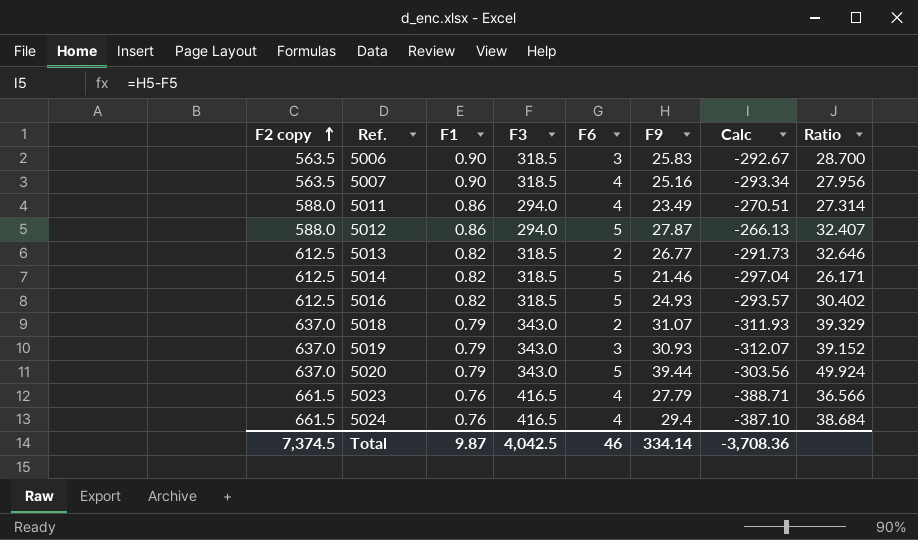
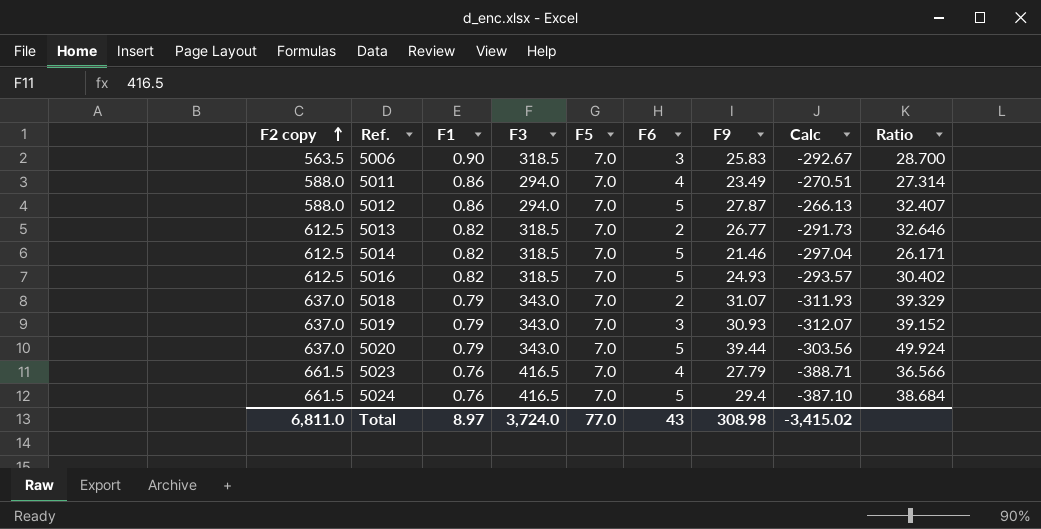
column F5 | position: none -> 5
row 5007: 563.5 | 0.90 | 318.5 | 4 | 25.16 | -293.34 | 27.956 -> none
5024 | F6: 4 -> 5
Total | F2 copy: 7,374.5 -> 6,811.0
Total | F1: 9.87 -> 8.97
Total | F3: 4,042.5 -> 3,724.0
Total | F6: 46 -> 43
Total | F9: 334.14 -> 308.98
Total | Calc: -3,708.36 -> -3,415.02

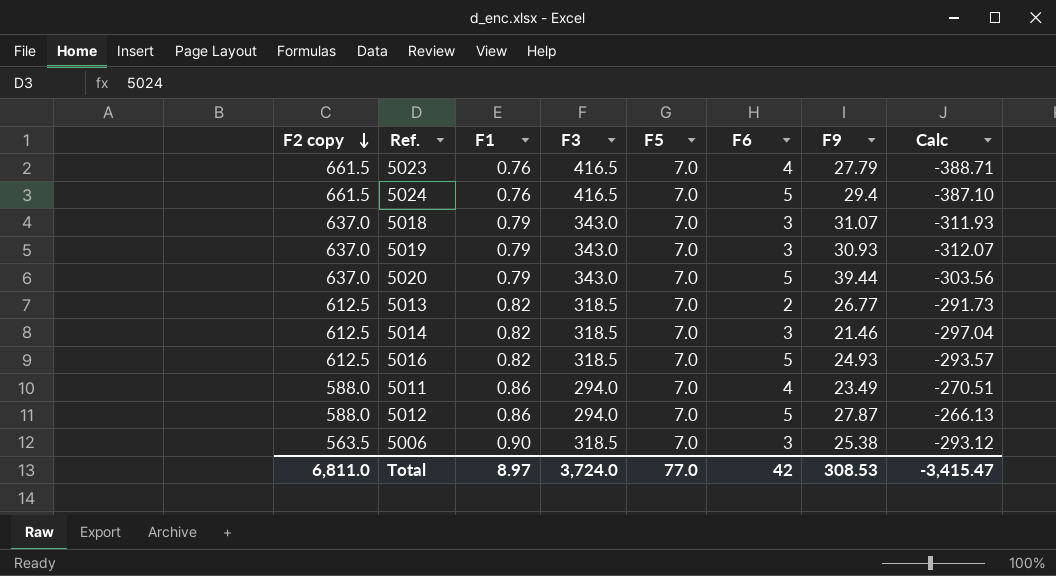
row order: F2 copy ascending -> F2 copy descending
column Ratio | formula: [F9] / [F1] -> none
5018 | F6: 2 -> 3
5014 | F6: 5 -> 3
5006 | F9: 25.83 -> 25.38
5006 | Calc: -292.67 -> -293.12
Total | F6: 43 -> 42
Total | F9: 308.98 -> 308.53
Total | Calc: -3,415.02 -> -3,415.47

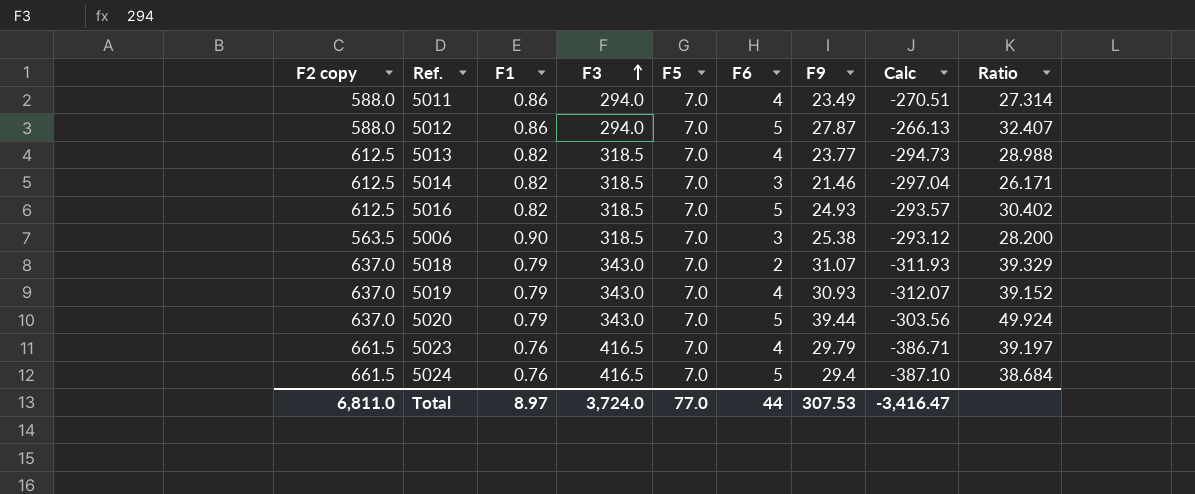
row order: F2 copy descending -> F3 ascending
column Ratio | formula: none -> [F9] / [F1]
5013 | F6: 2 -> 4
5013 | F9: 26.77 -> 23.77
5013 | Calc: -291.73 -> -294.73
5018 | F6: 3 -> 2
5019 | F6: 3 -> 4
5023 | F9: 27.79 -> 29.79
5023 | Calc: -388.71 -> -386.71
Total | F6: 42 -> 44
Total | F9: 308.53 -> 307.53
Total | Calc: -3,415.47 -> -3,416.47

